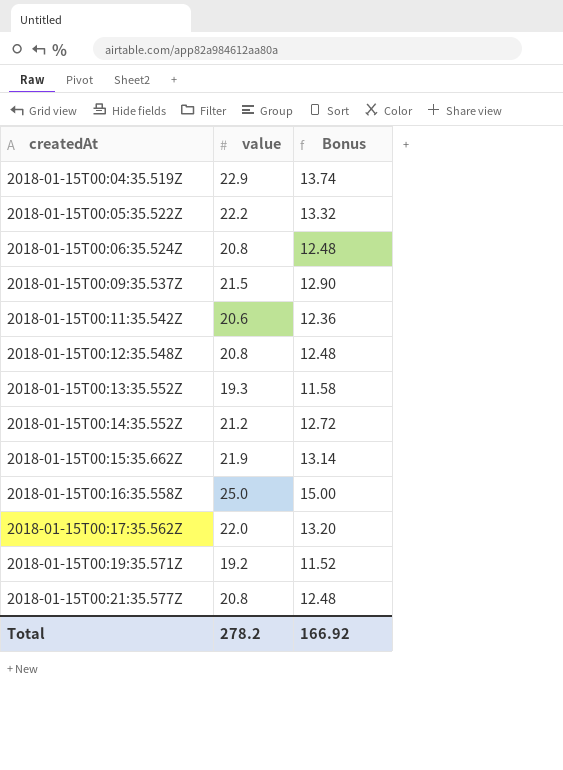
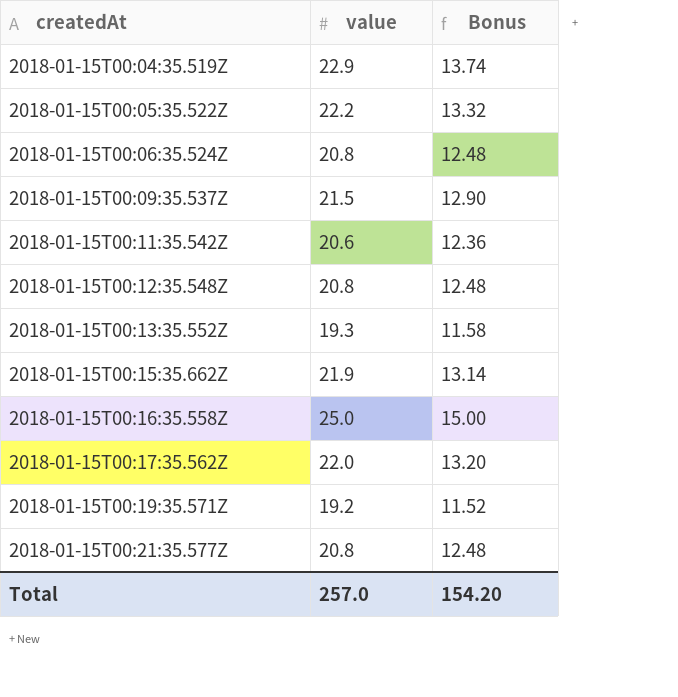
row 2018-01-15T00:14:35.552Z: 21.2 | 12.72 -> none
Total | value: 278.2 -> 257.0
Total | Bonus: 166.92 -> 154.20

